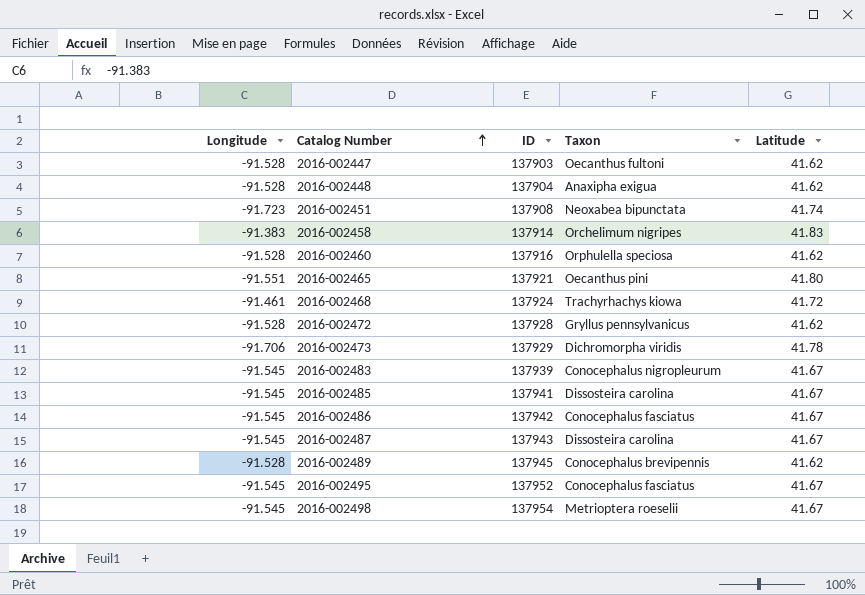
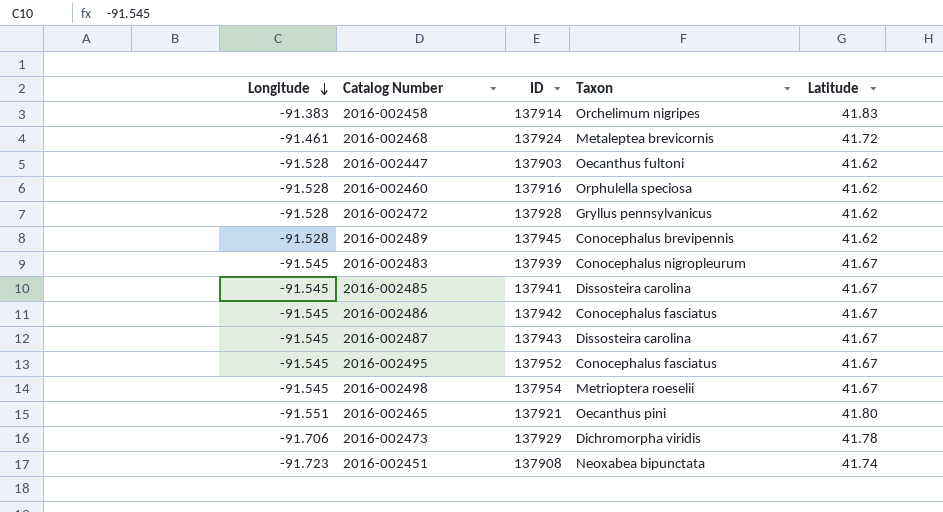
row order: Catalog Number ascending -> Longitude descending
row 2016-002448: -91.528 | 137904 | Anaxipha exigua | 41.62 -> none
2016-002468 | Taxon: Trachyrhachys kiowa -> Metaleptea brevicornis

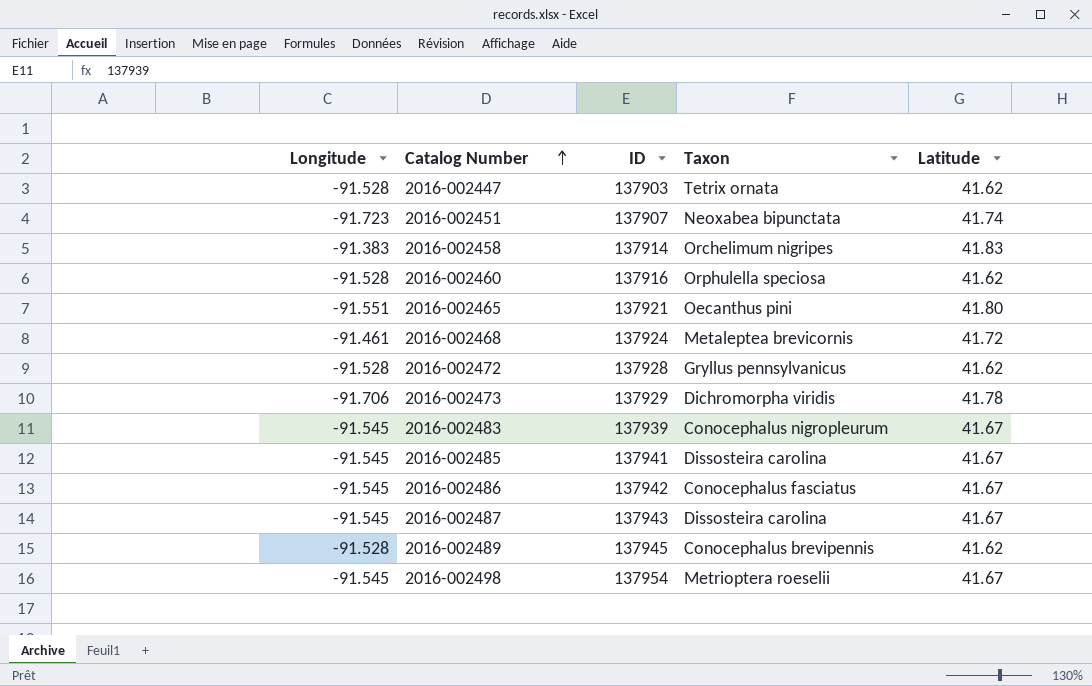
row order: Longitude descending -> Catalog Number ascending
row 2016-002495: -91.545 | 137952 | Conocephalus fasciatus | 41.67 -> none
2016-002447 | Taxon: Oecanthus fultoni -> Tetrix ornata
2016-002451 | ID: 137908 -> 137907

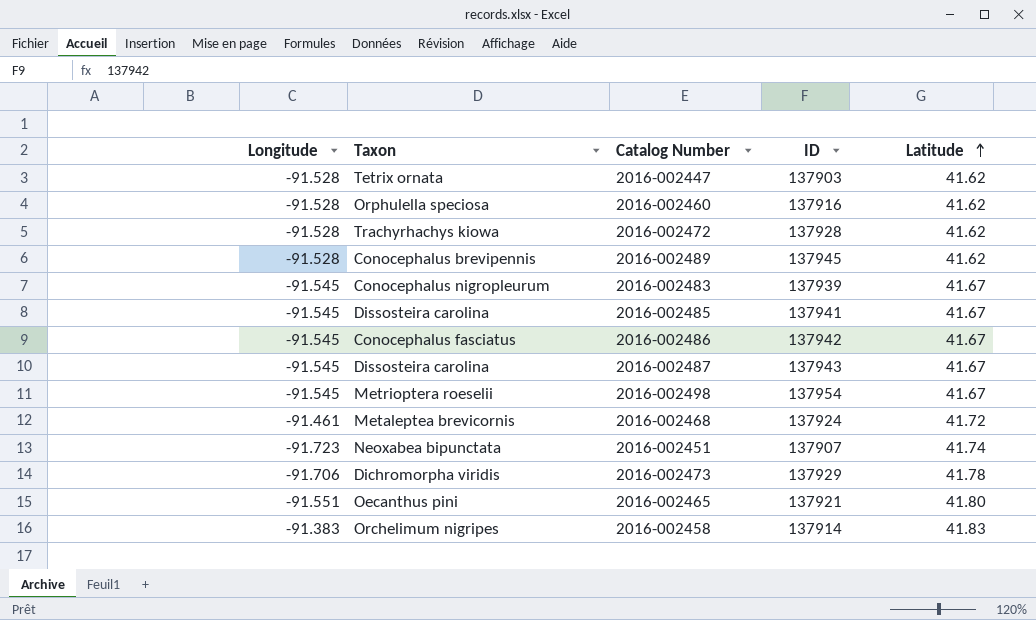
row order: Catalog Number ascending -> Latitude ascending
column Taxon | position: 4 -> 2
2016-002472 | Taxon: Gryllus pennsylvanicus -> Trachyrhachys kiowa

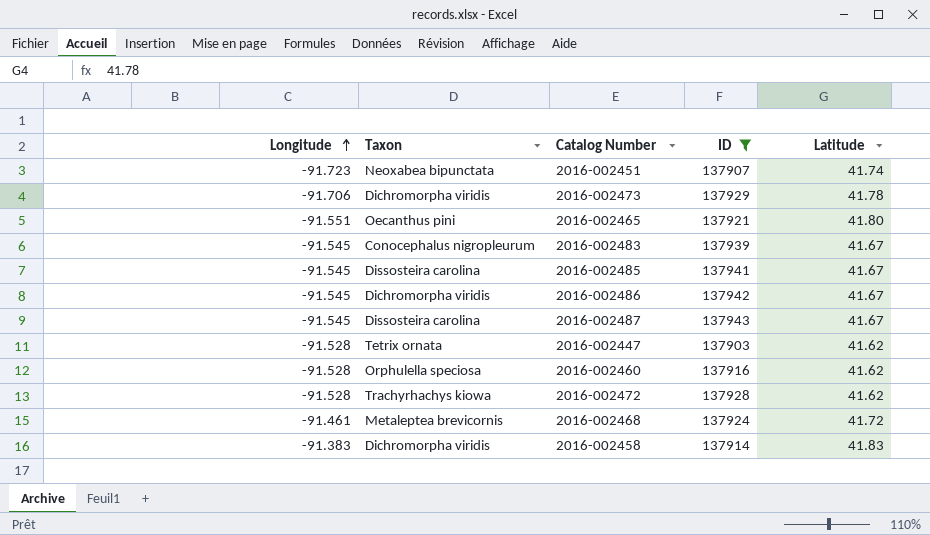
filter: none -> ID <= 137943
row order: Latitude ascending -> Longitude ascending
2016-002486 | Taxon: Conocephalus fasciatus -> Dichromorpha viridis
2016-002458 | Taxon: Orchelimum nigripes -> Dichromorpha viridis

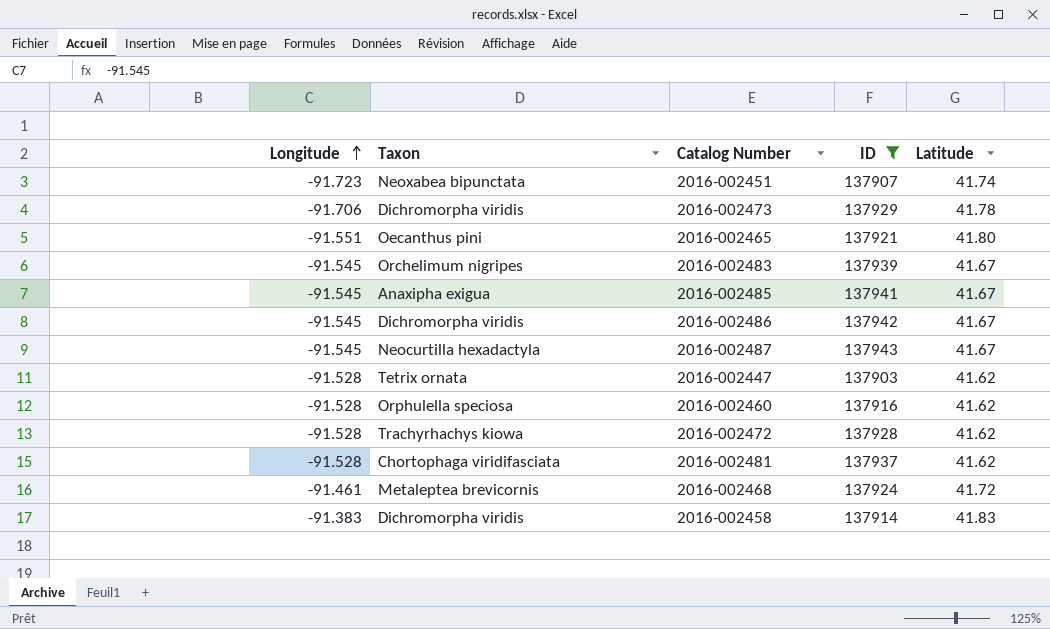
2016-002483 | Taxon: Conocephalus nigropleurum -> Orchelimum nigripes
2016-002485 | Taxon: Dissosteira carolina -> Anaxipha exigua
2016-002487 | Taxon: Dissosteira carolina -> Neocurtilla hexadactyla
row 2016-002481: none -> -91.528 | Chortophaga viridifasciata | 137937 | 41.62

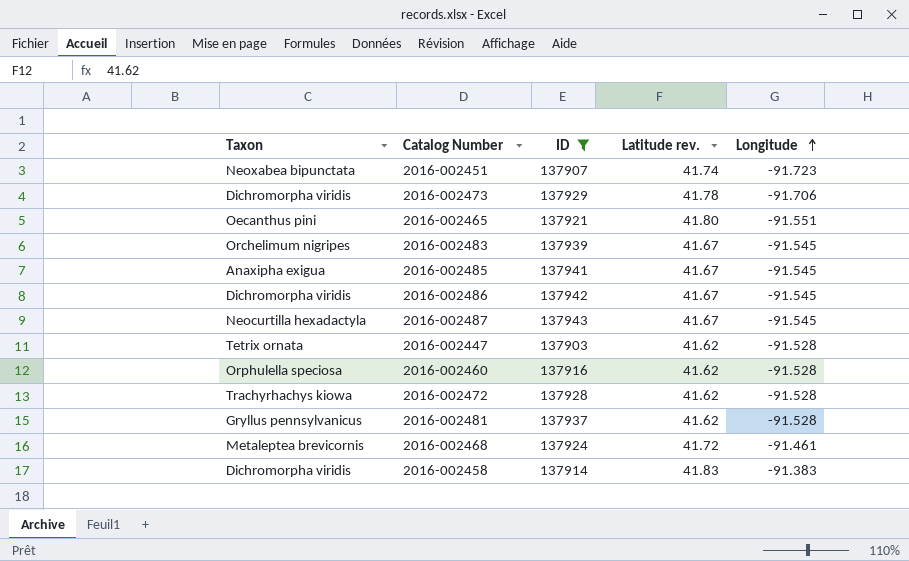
column name: Latitude -> Latitude rev.
column Longitude | position: 1 -> 5
2016-002481 | Taxon: Chortophaga viridifasciata -> Gryllus pennsylvanicus

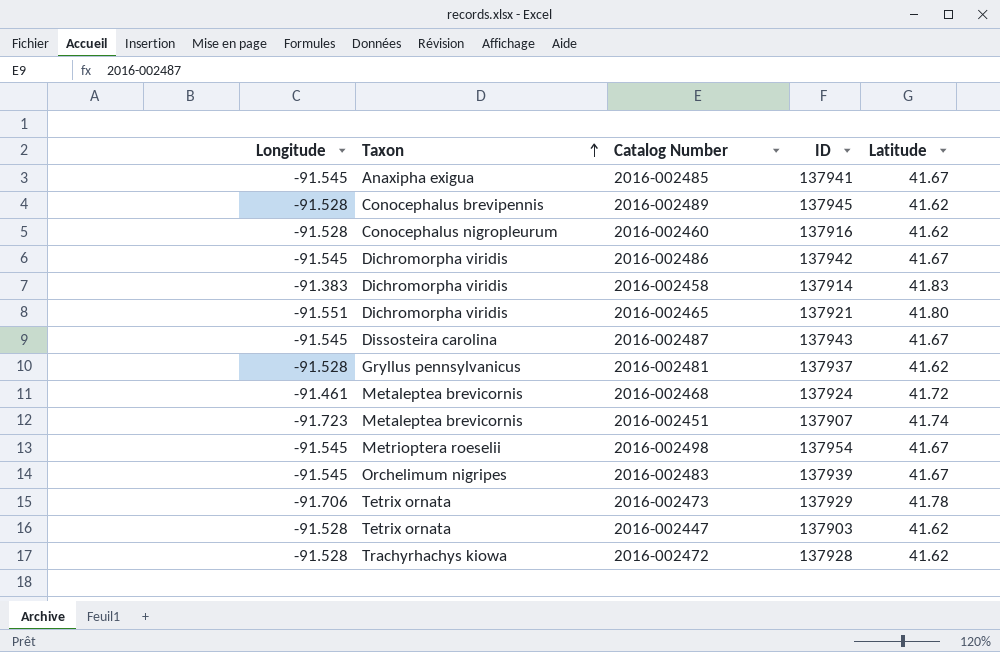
filter: ID <= 137943 -> none
row order: Longitude ascending -> Taxon ascending
column Longitude | position: 5 -> 1
column name: Latitude rev. -> Latitude
2016-002460 | Taxon: Orphulella speciosa -> Conocephalus nigropleurum
2016-002465 | Taxon: Oecanthus pini -> Dichromorpha viridis
2016-002487 | Taxon: Neocurtilla hexadactyla -> Dissosteira carolina
2016-002451 | Taxon: Neoxabea bipunctata -> Metaleptea brevicornis
2016-002473 | Taxon: Dichromorpha viridis -> Tetrix ornata

